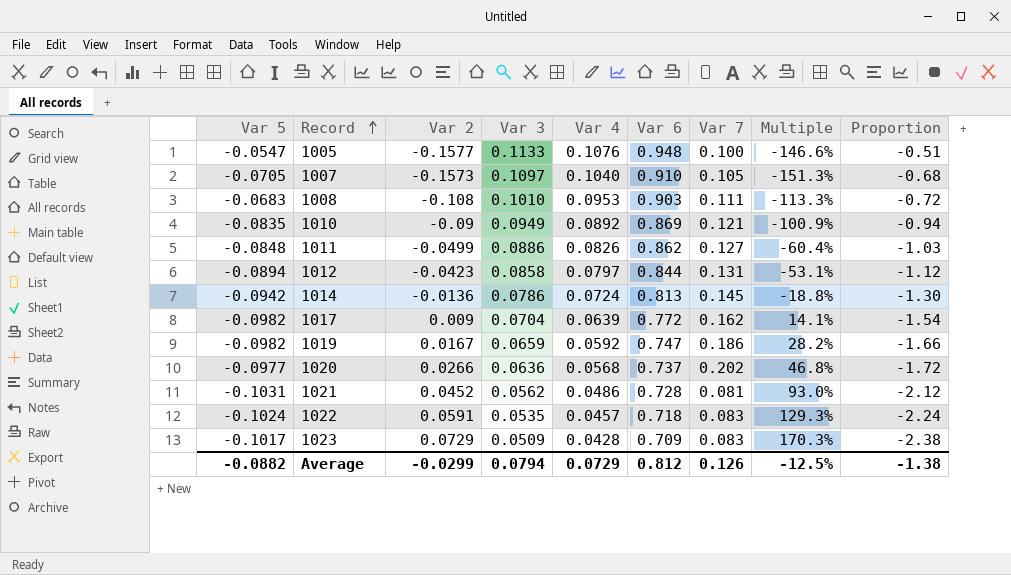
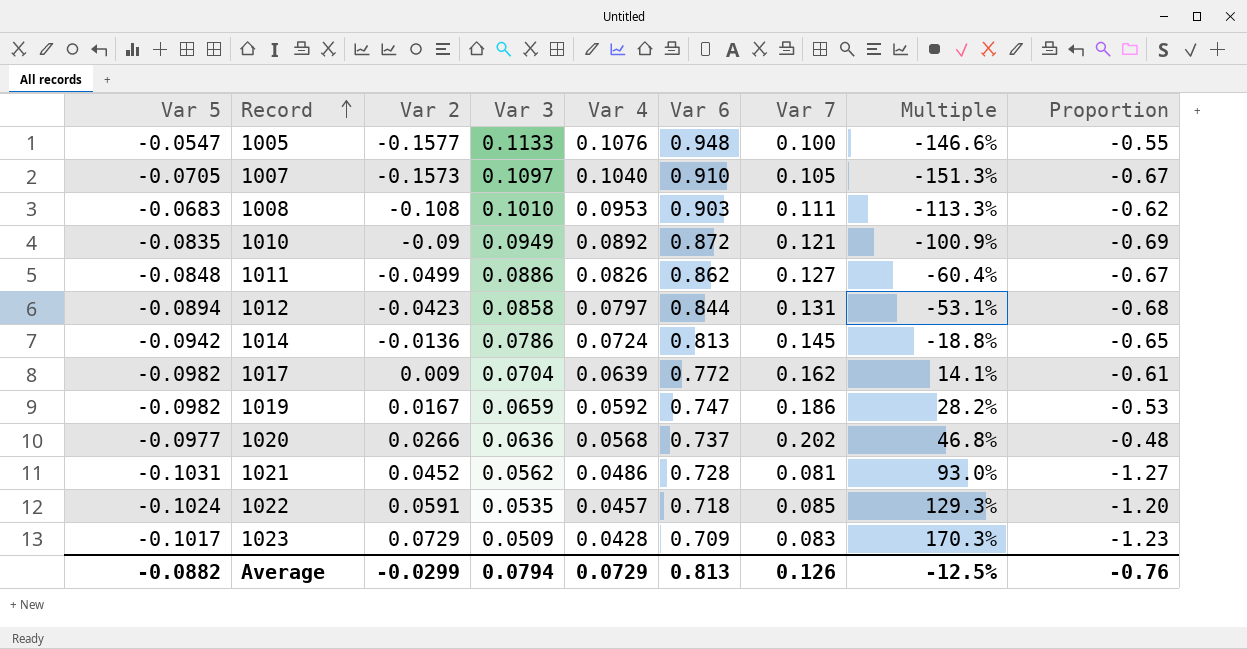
column Proportion | formula: [Var 5] / [Var 4] -> [Var 5] / [Var 7]
1010 | Var 6: 0.869 -> 0.872
1022 | Var 7: 0.083 -> 0.085
Average | Var 6: 0.812 -> 0.813
Average | Proportion: -1.38 -> -0.76

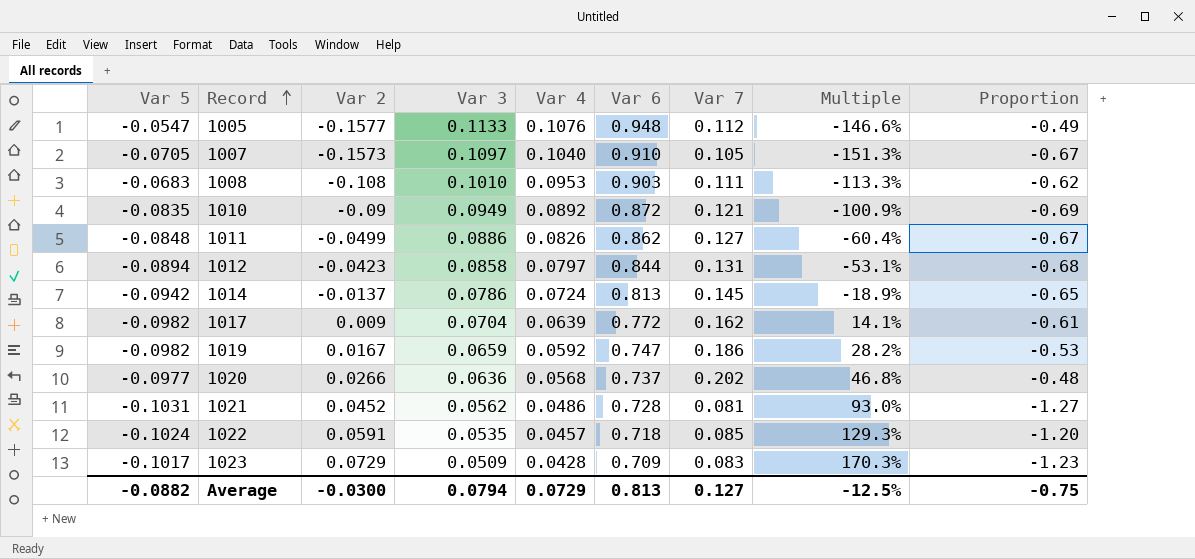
1005 | Var 7: 0.100 -> 0.112
1005 | Proportion: -0.55 -> -0.49
1014 | Var 2: -0.0136 -> -0.0137
1014 | Multiple: -18.8% -> -18.9%
Average | Var 2: -0.0299 -> -0.0300
Average | Var 7: 0.126 -> 0.127
Average | Proportion: -0.76 -> -0.75

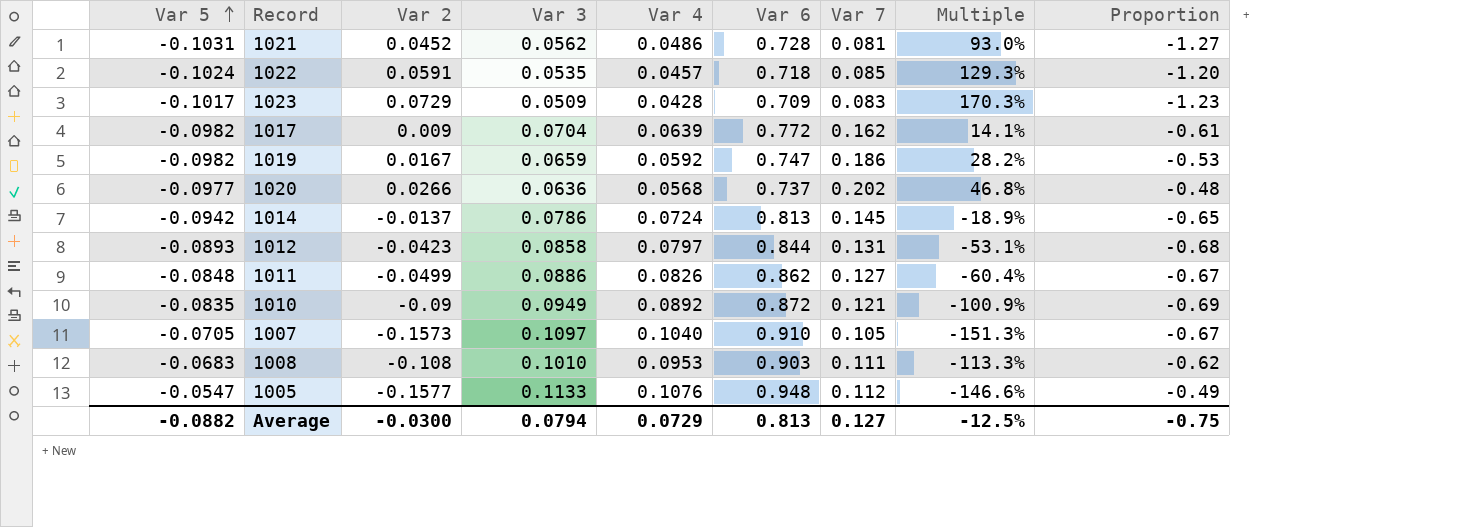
row order: Record ascending -> Var 5 ascending
1012 | Var 5: -0.0894 -> -0.0893

